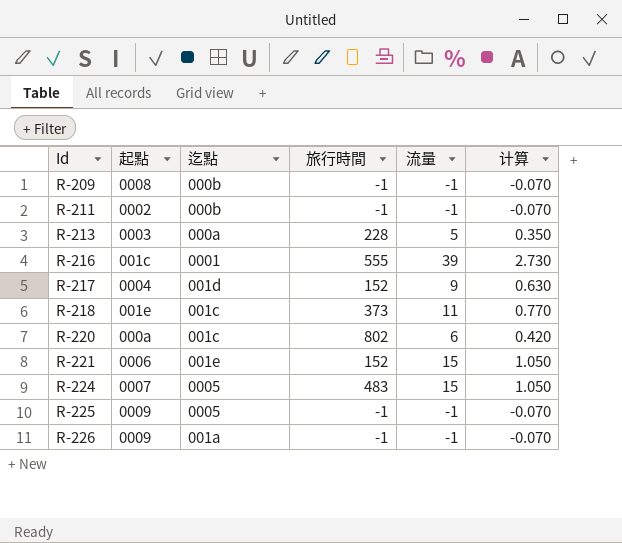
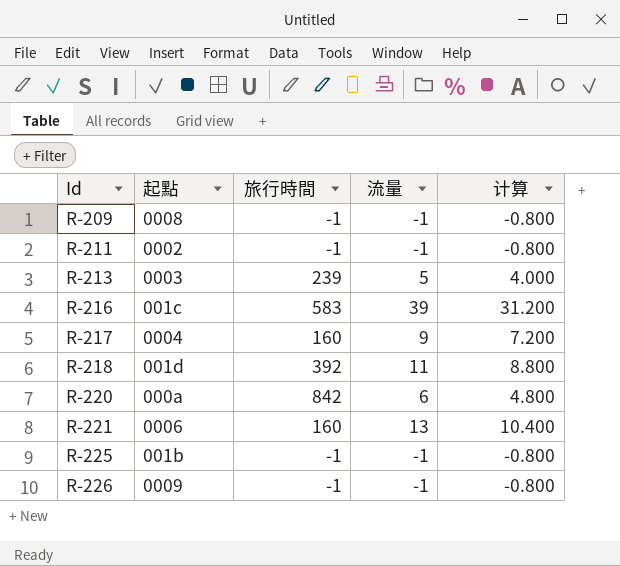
column 迄點 | position: 3 -> none
column 计算 | formula: [流量] * 0.07 -> [流量] * 0.8
row R-224: 0007 | 0005 | 483 | 15 | 1.050 -> none
R-213 | 旅行時間: 228 -> 239
R-216 | 旅行時間: 555 -> 583
R-217 | 旅行時間: 152 -> 160
R-218 | 起點: 001e -> 001d
R-218 | 旅行時間: 373 -> 392
R-220 | 旅行時間: 802 -> 842
R-221 | 旅行時間: 152 -> 160
R-221 | 流量: 15 -> 13
R-225 | 起點: 0009 -> 001b

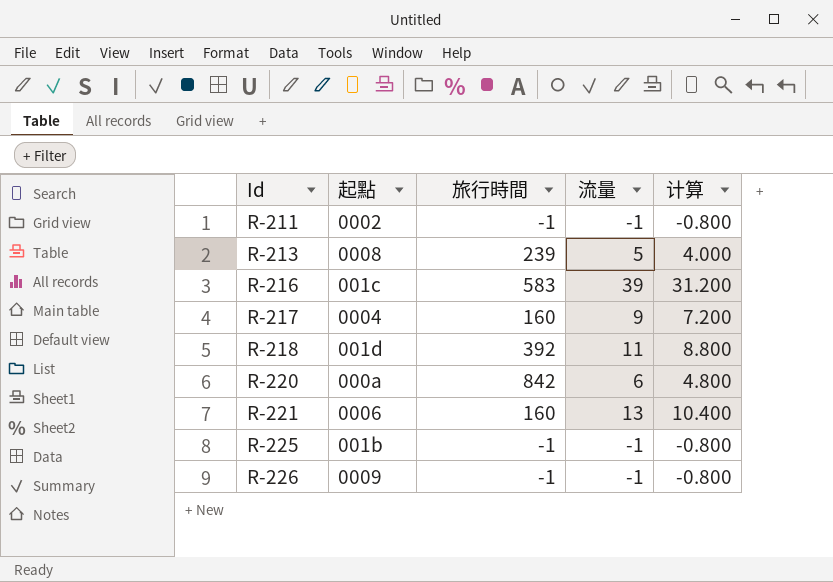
row R-209: 0008 | -1 | -1 | -0.800 -> none
R-213 | 起點: 0003 -> 0008

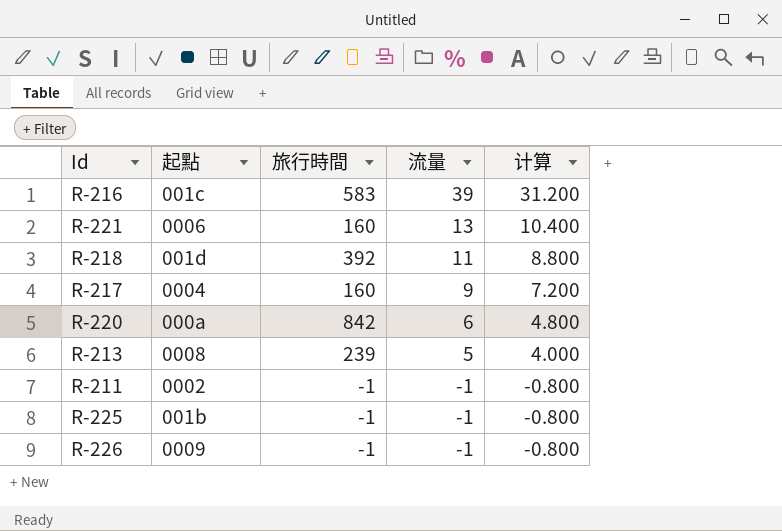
row order: Id ascending -> 流量 descending

